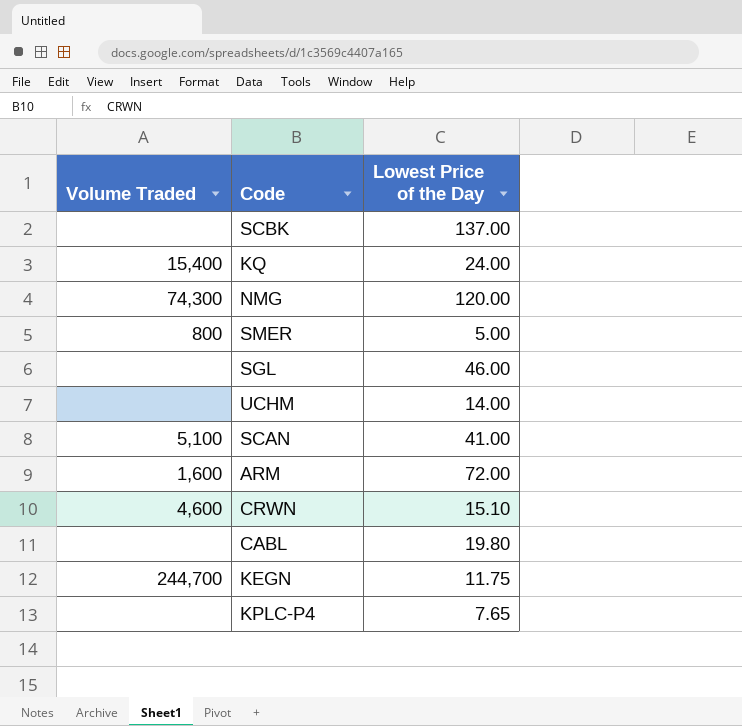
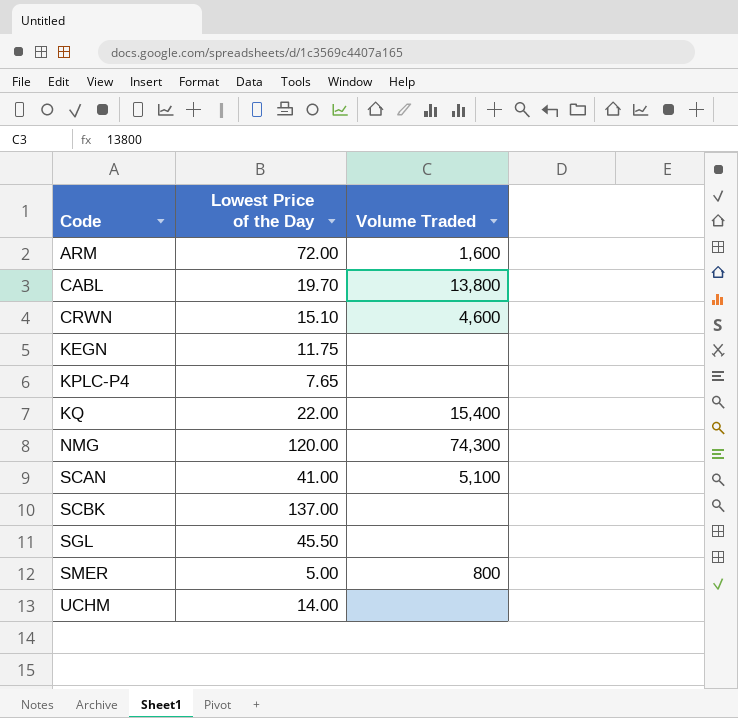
row order: none -> Code ascending
column Volume Traded | position: 1 -> 3
CABL | Lowest Price of the Day: 19.80 -> 19.70
CABL | Volume Traded: none -> 13,800
KEGN | Volume Traded: 244,700 -> none
KQ | Lowest Price of the Day: 24.00 -> 22.00
SGL | Lowest Price of the Day: 46.00 -> 45.50

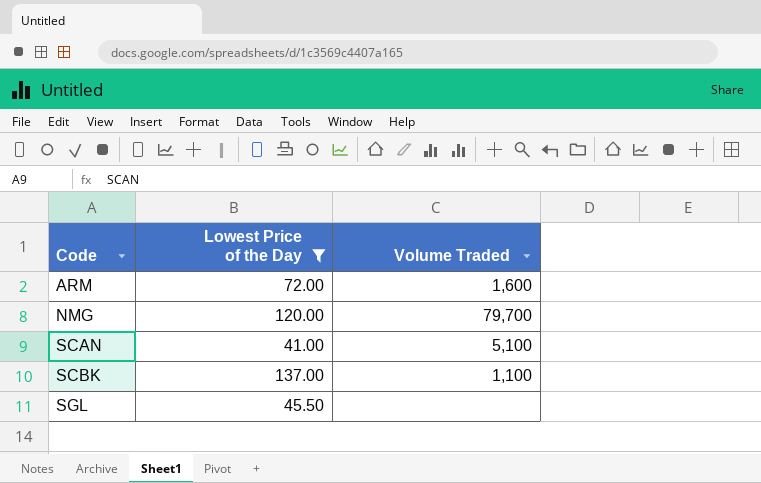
filter: none -> Lowest Price of the Day >= 41.00
NMG | Volume Traded: 74,300 -> 79,700
SCBK | Volume Traded: none -> 1,100

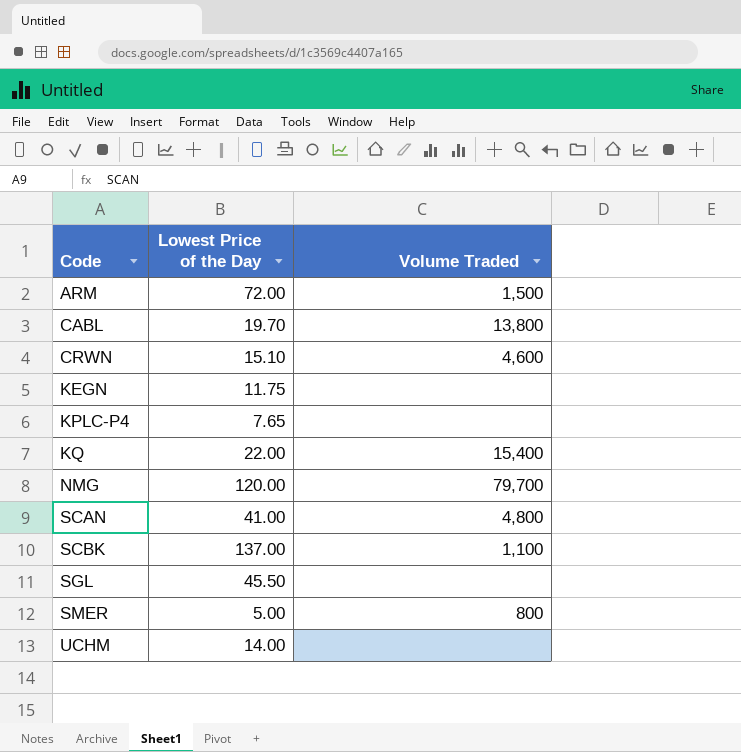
filter: Lowest Price of the Day >= 41.00 -> none
ARM | Volume Traded: 1,600 -> 1,500
SCAN | Volume Traded: 5,100 -> 4,800

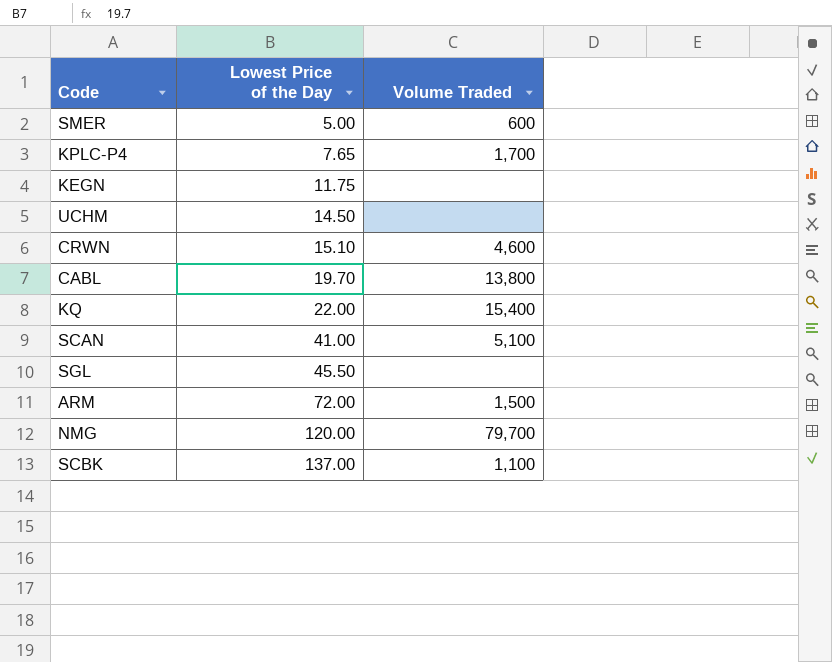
row order: Code ascending -> Lowest Price of the Day ascending
SMER | Volume Traded: 800 -> 600
KPLC-P4 | Volume Traded: none -> 1,700
UCHM | Lowest Price of the Day: 14.00 -> 14.50
SCAN | Volume Traded: 4,800 -> 5,100

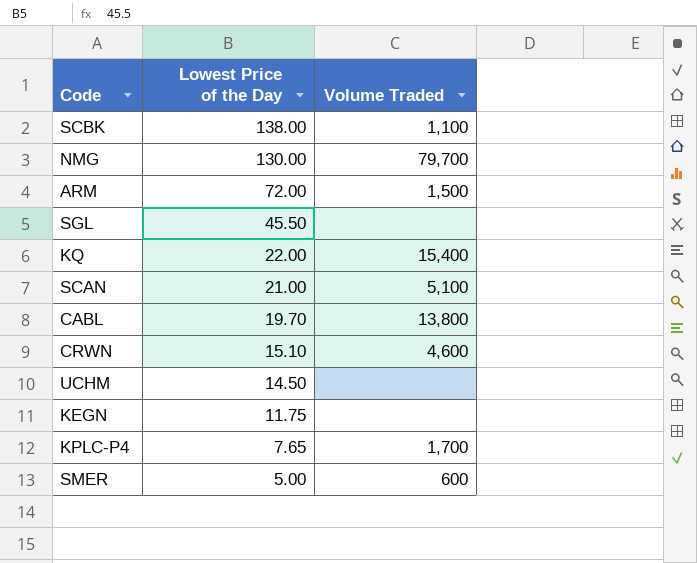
row order: Lowest Price of the Day ascending -> Lowest Price of the Day descending
SCBK | Lowest Price of the Day: 137.00 -> 138.00
NMG | Lowest Price of the Day: 120.00 -> 130.00
SCAN | Lowest Price of the Day: 41.00 -> 21.00

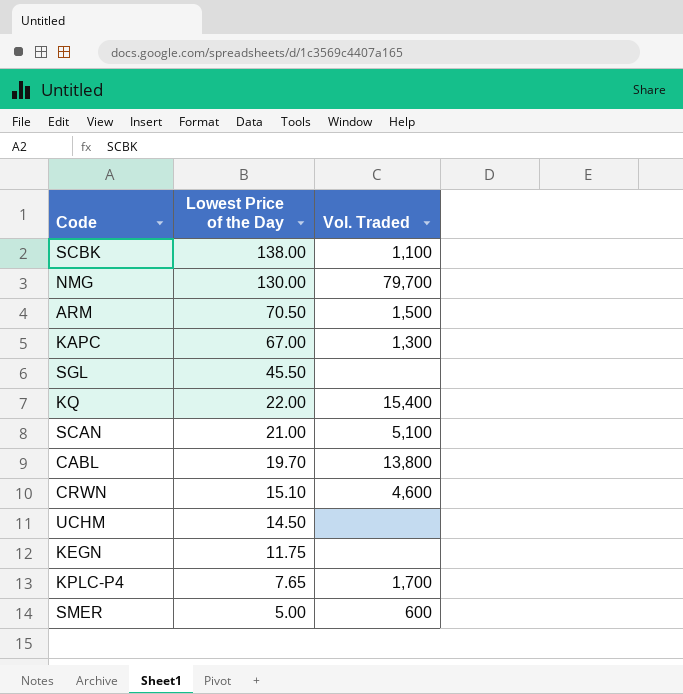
column name: Volume Traded -> Vol. Traded
ARM | Lowest Price of the Day: 72.00 -> 70.50
row KAPC: none -> 67.00 | 1,300

